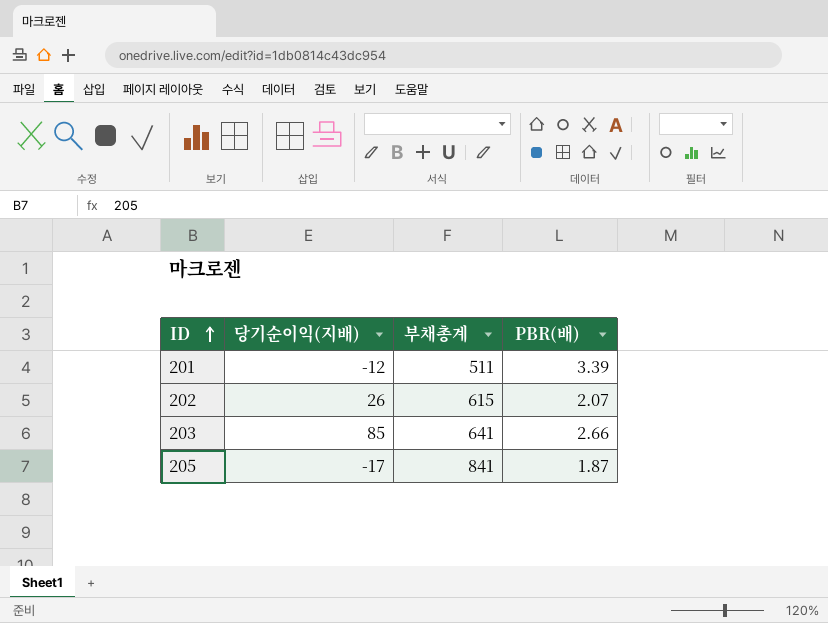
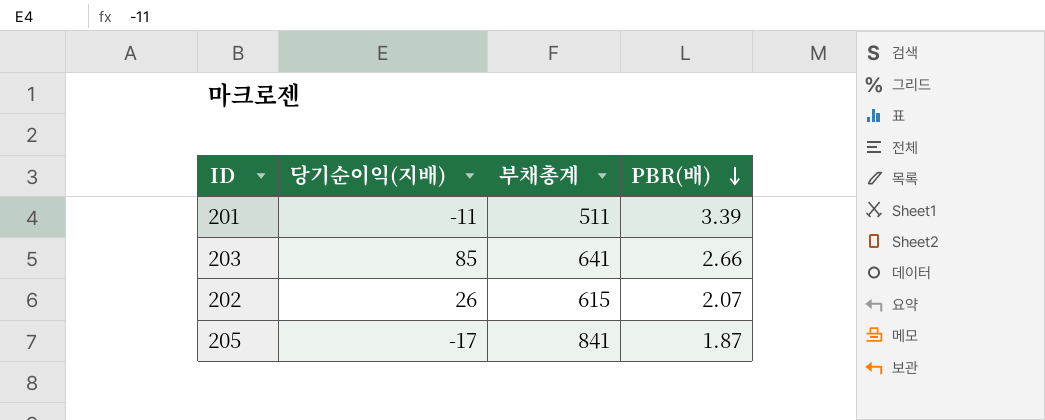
row order: ID ascending -> PBR(배) descending
201 | 당기순이익(지배): -12 -> -11

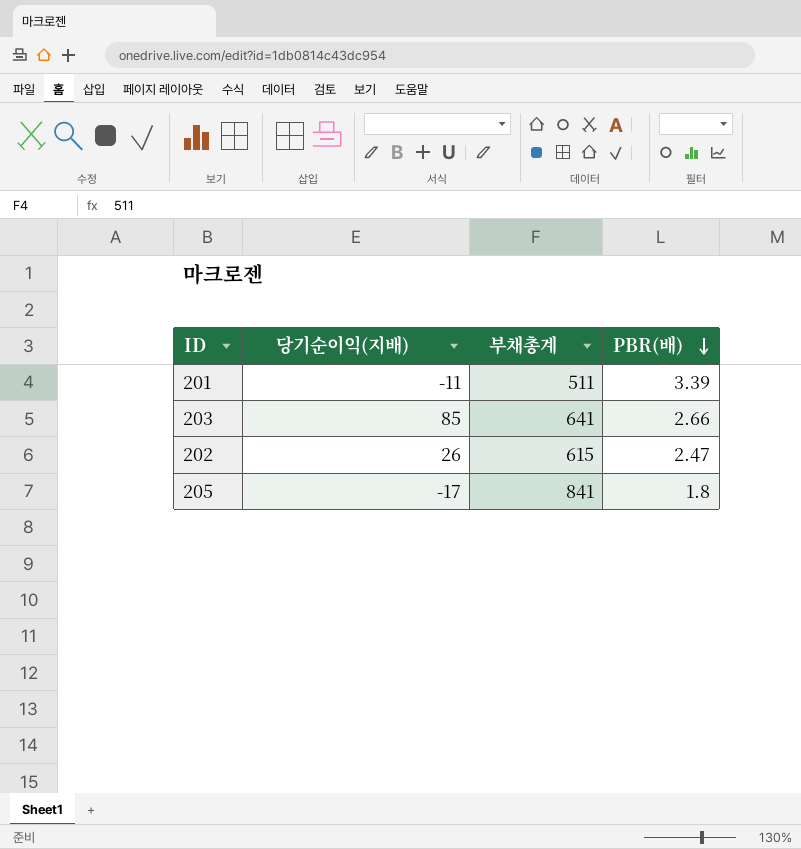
202 | PBR(배): 2.07 -> 2.47
205 | PBR(배): 1.87 -> 1.8

